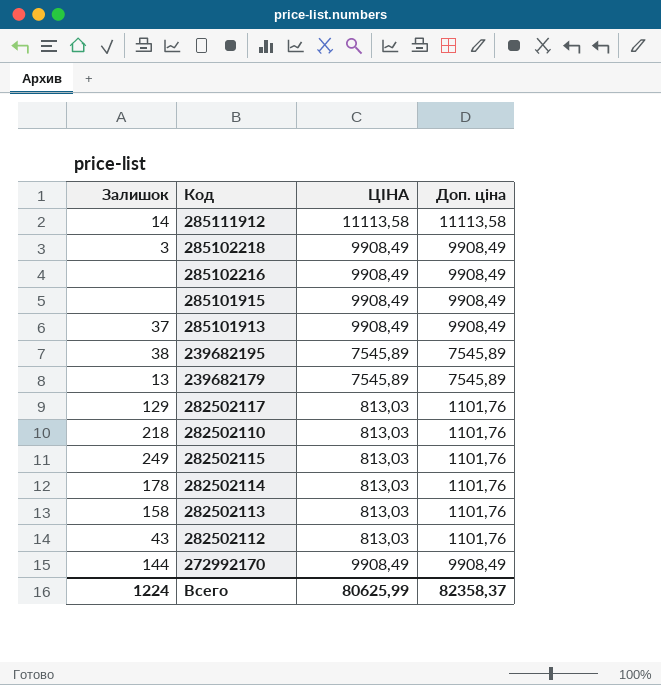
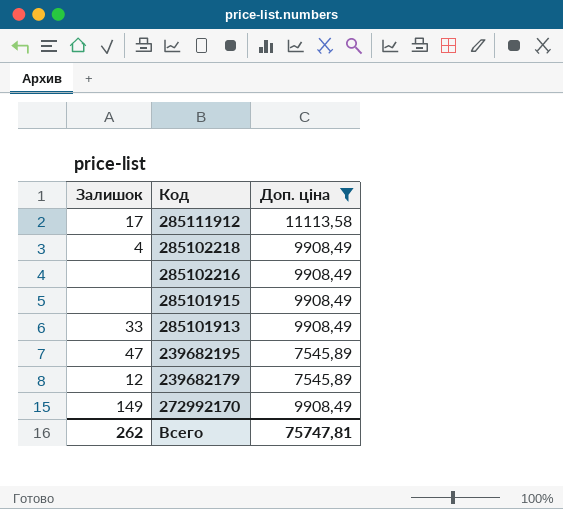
filter: none -> Доп. ціна != 1101,76
column ЦІНА | position: 3 -> none
285111912 | Залишок: 14 -> 17
285102218 | Залишок: 3 -> 4
285101913 | Залишок: 37 -> 33
239682195 | Залишок: 38 -> 47
239682179 | Залишок: 13 -> 12
272992170 | Залишок: 144 -> 149
Всего | Залишок: 1224 -> 262
Всего | Доп. ціна: 82358,37 -> 75747,81

